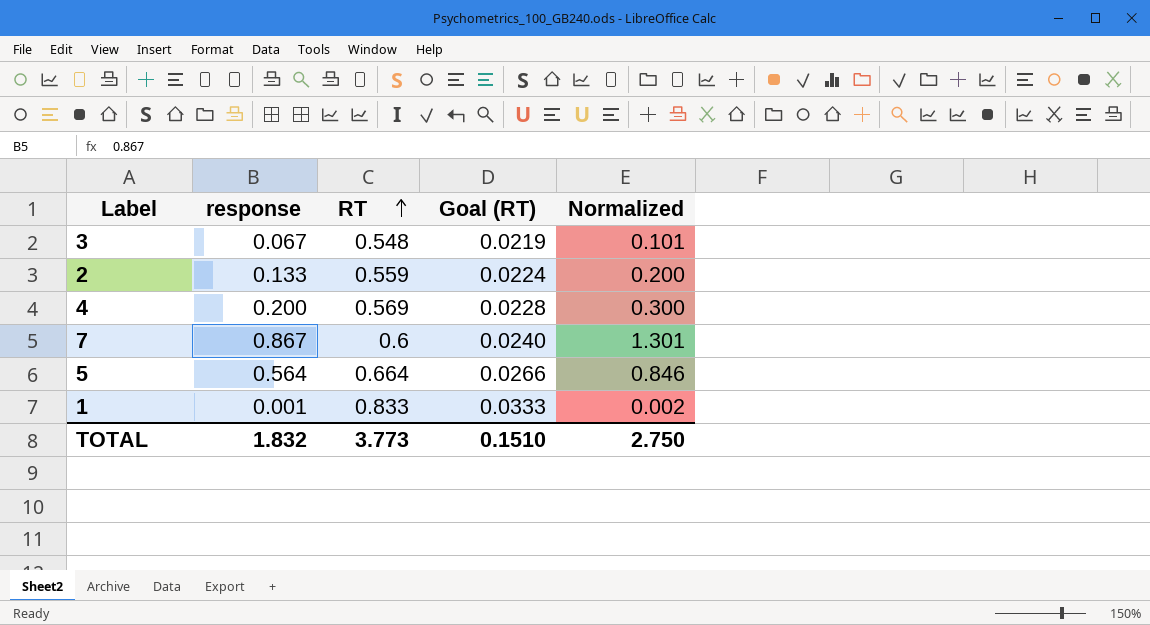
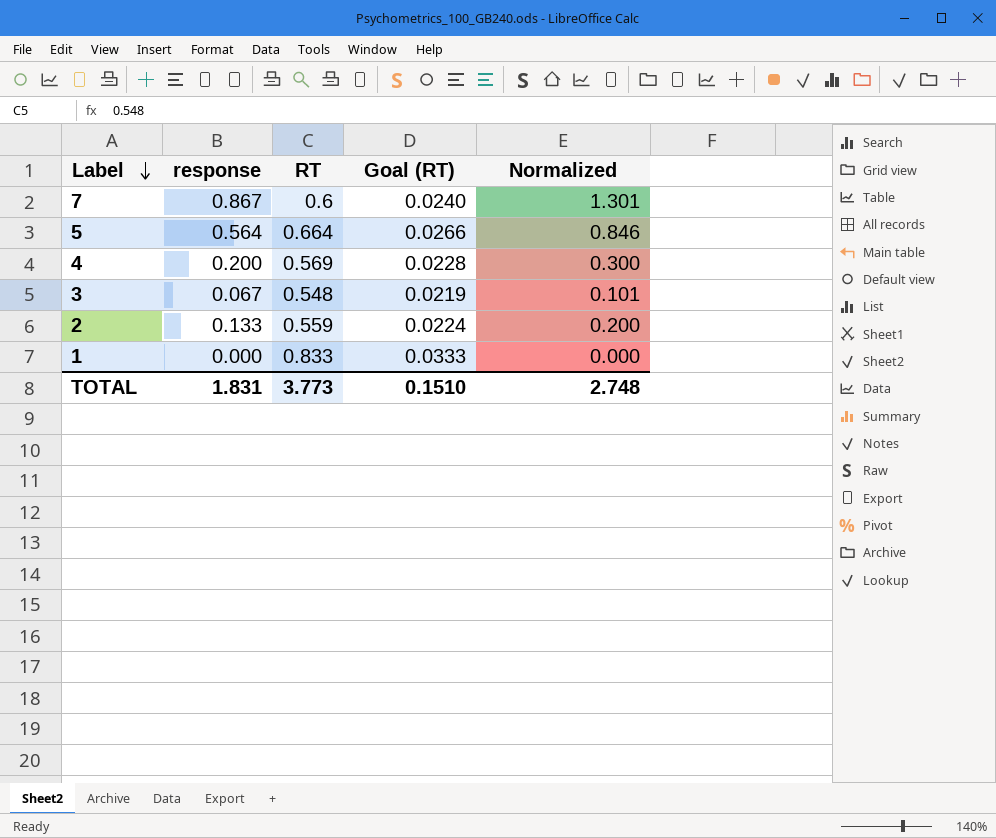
row order: RT ascending -> Label descending
1 | response: 0.001 -> 0.000
1 | Normalized: 0.002 -> 0.000
TOTAL | response: 1.832 -> 1.831
TOTAL | Normalized: 2.750 -> 2.748

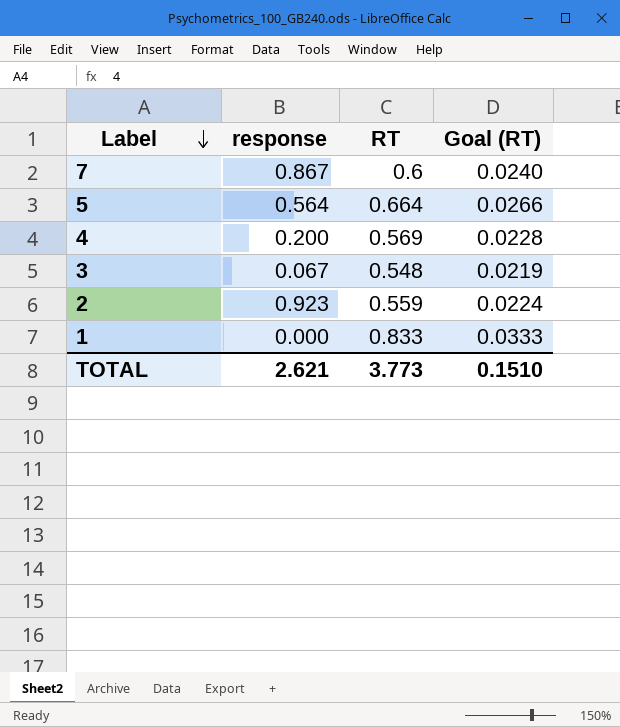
column Normalized | formula: [response] * 1.5 -> none
2 | response: 0.133 -> 0.923
TOTAL | response: 1.831 -> 2.621

